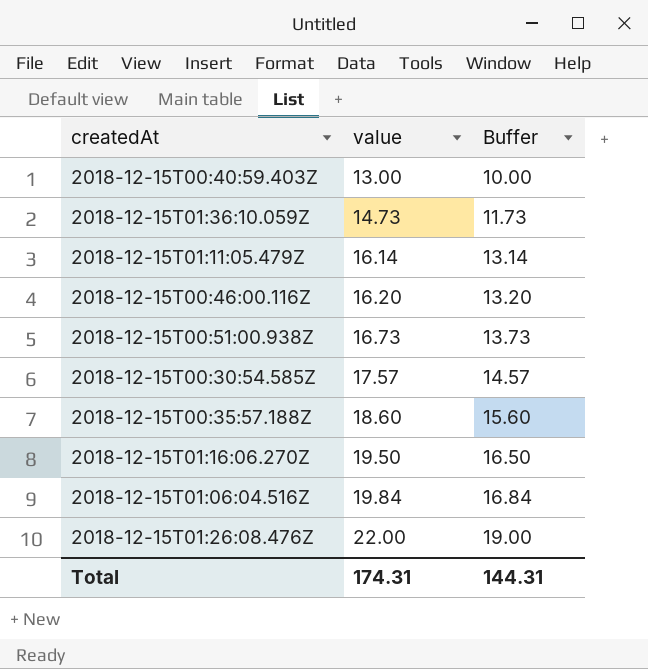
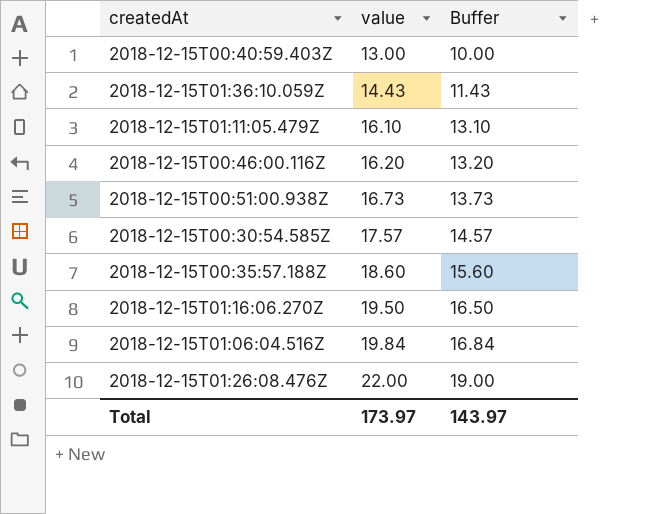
2018-12-15T01:36:10.059Z | value: 14.73 -> 14.43
2018-12-15T01:36:10.059Z | Buffer: 11.73 -> 11.43
2018-12-15T01:11:05.479Z | value: 16.14 -> 16.10
2018-12-15T01:11:05.479Z | Buffer: 13.14 -> 13.10
Total | value: 174.31 -> 173.97
Total | Buffer: 144.31 -> 143.97

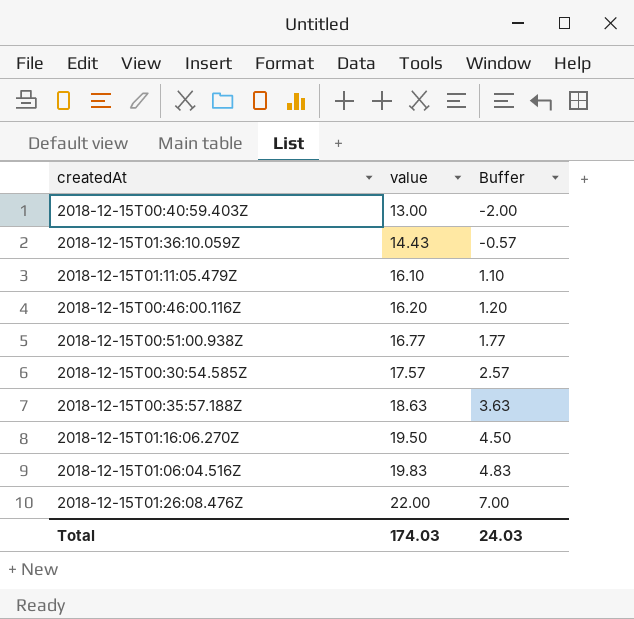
column Buffer | formula: [value] - 3 -> [value] - 15
2018-12-15T00:51:00.938Z | value: 16.73 -> 16.77
2018-12-15T00:35:57.188Z | value: 18.60 -> 18.63
2018-12-15T01:06:04.516Z | value: 19.84 -> 19.83
Total | value: 173.97 -> 174.03
Total | Buffer: 143.97 -> 24.03

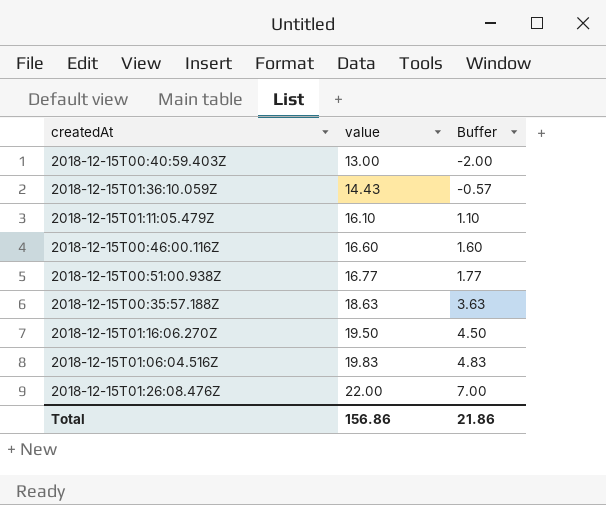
row 2018-12-15T00:30:54.585Z: 17.57 | 2.57 -> none
2018-12-15T00:46:00.116Z | value: 16.20 -> 16.60
2018-12-15T00:46:00.116Z | Buffer: 1.20 -> 1.60
Total | value: 174.03 -> 156.86
Total | Buffer: 24.03 -> 21.86

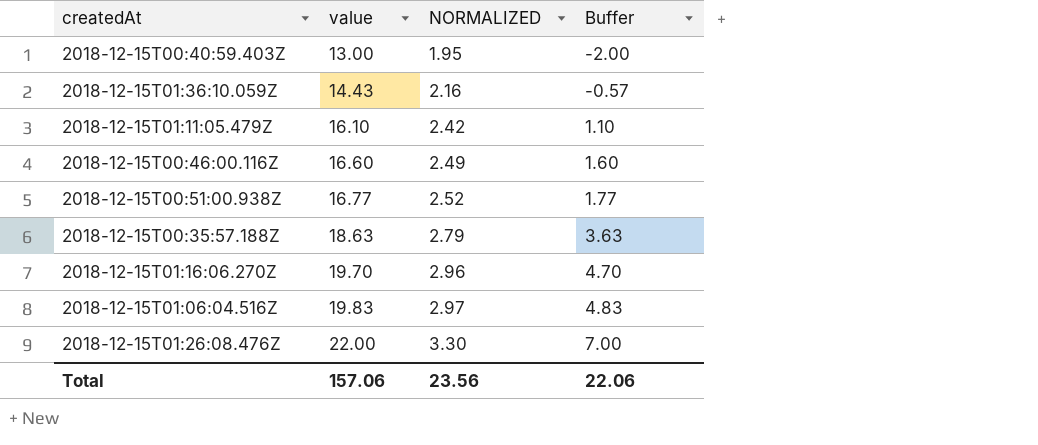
column NORMALIZED | formula: none -> [value] * 0.15
2018-12-15T01:16:06.270Z | value: 19.50 -> 19.70
2018-12-15T01:16:06.270Z | Buffer: 4.50 -> 4.70
Total | value: 156.86 -> 157.06
Total | Buffer: 21.86 -> 22.06

